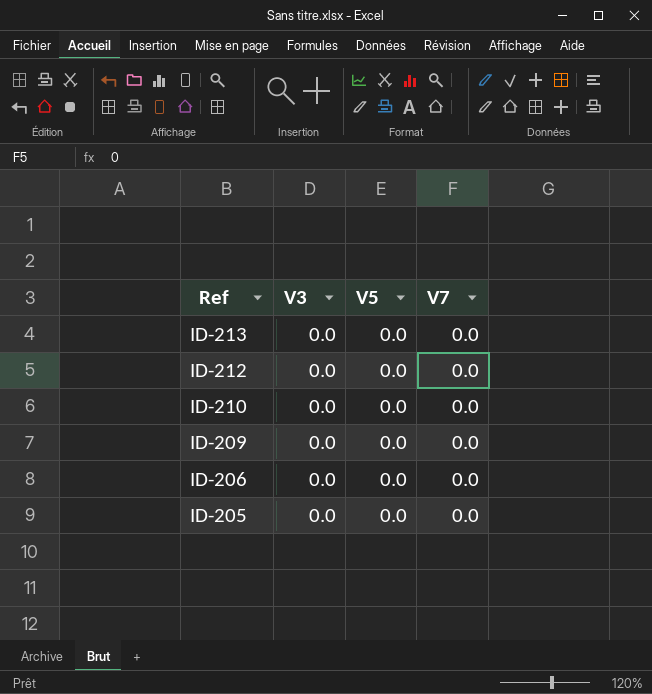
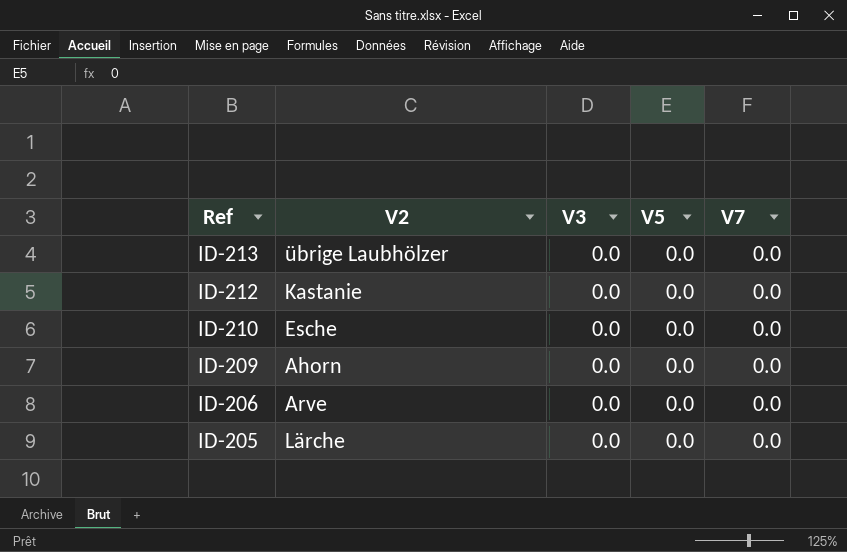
column V2 | position: none -> 2

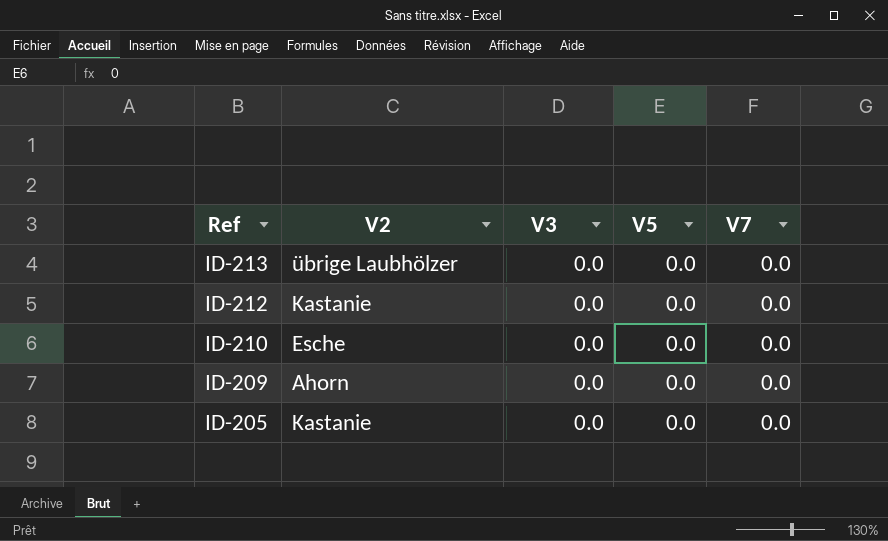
row ID-206: Arve | 0.0 | 0.0 | 0.0 -> none
ID-205 | V2: Lärche -> Kastanie

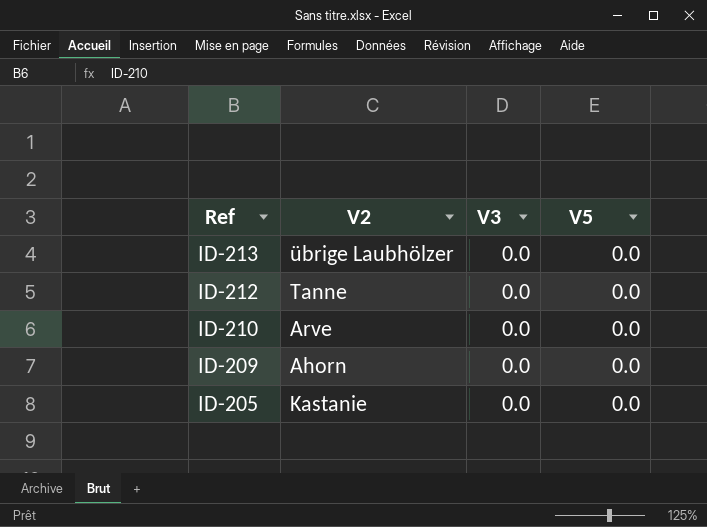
column V7 | position: 5 -> none
ID-212 | V2: Kastanie -> Tanne
ID-210 | V2: Esche -> Arve

